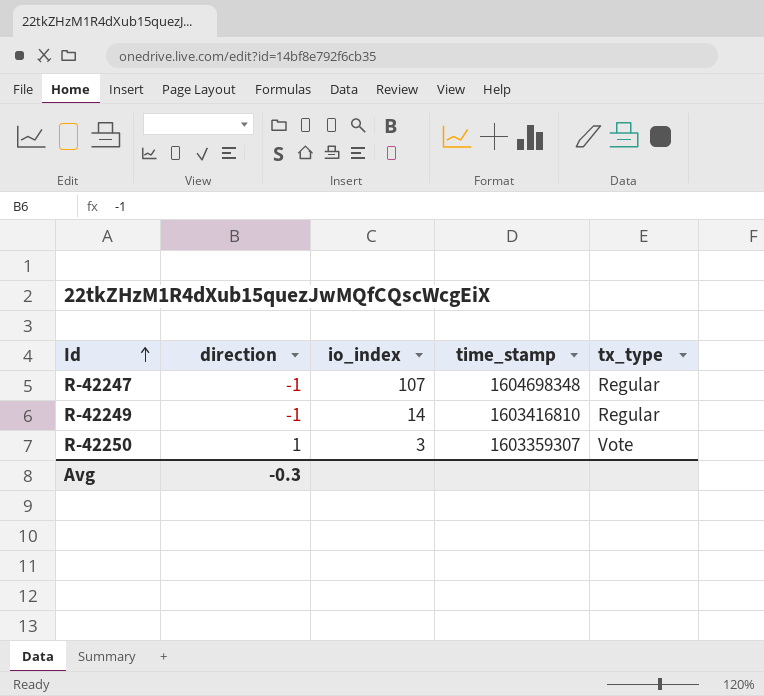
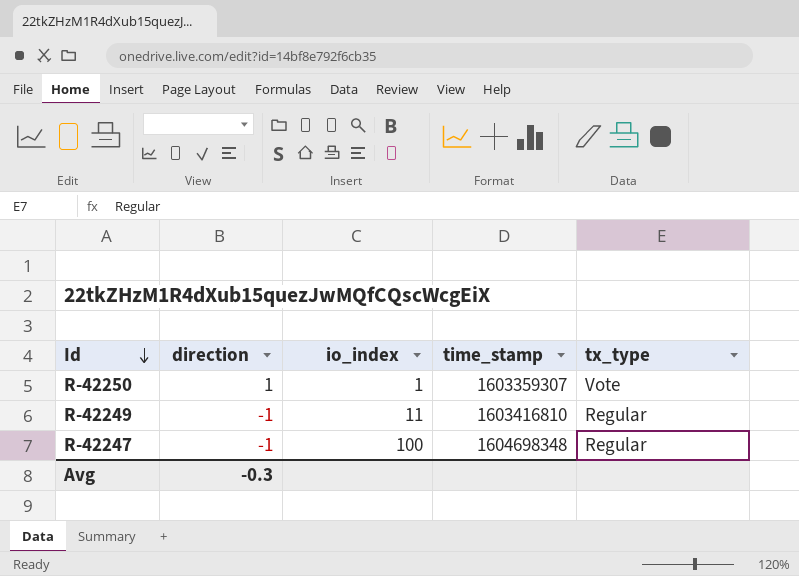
row order: Id ascending -> Id descending
R-42250 | io_index: 3 -> 1
R-42249 | io_index: 14 -> 11
R-42247 | io_index: 107 -> 100

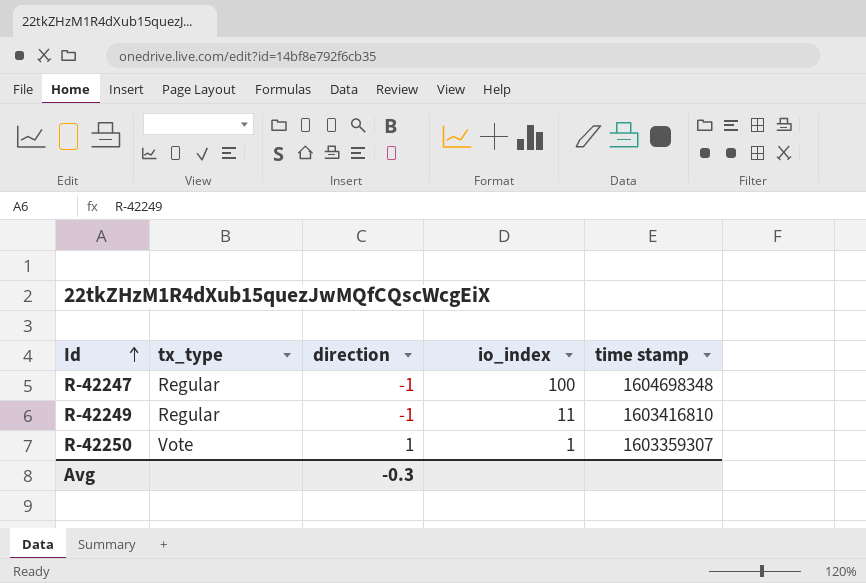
row order: Id descending -> Id ascending
column tx_type | position: 5 -> 2
column name: time_stamp -> time stamp

